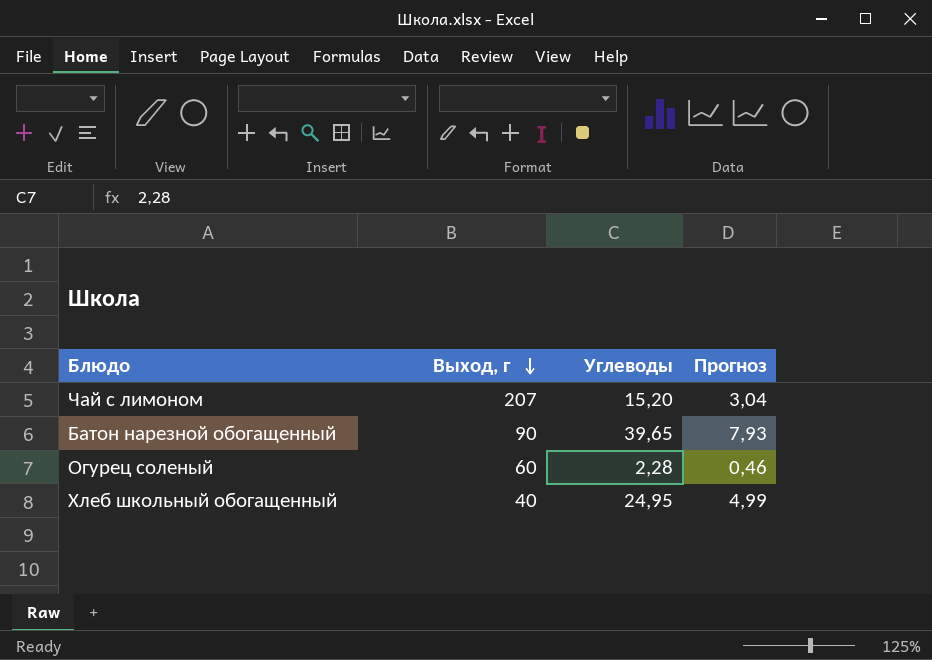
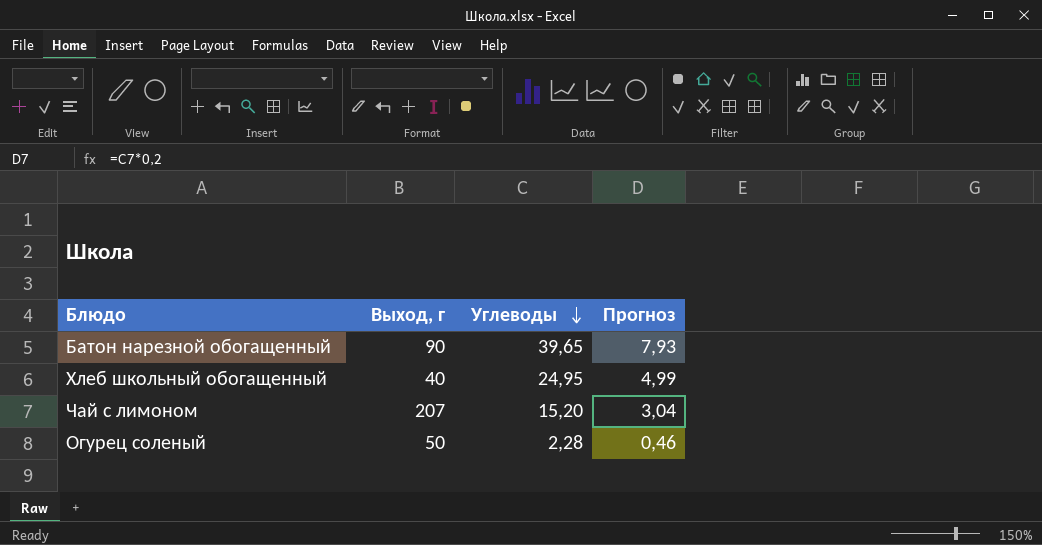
row order: Выход, г descending -> Углеводы descending
Огурец соленый | Выход, г: 60 -> 50

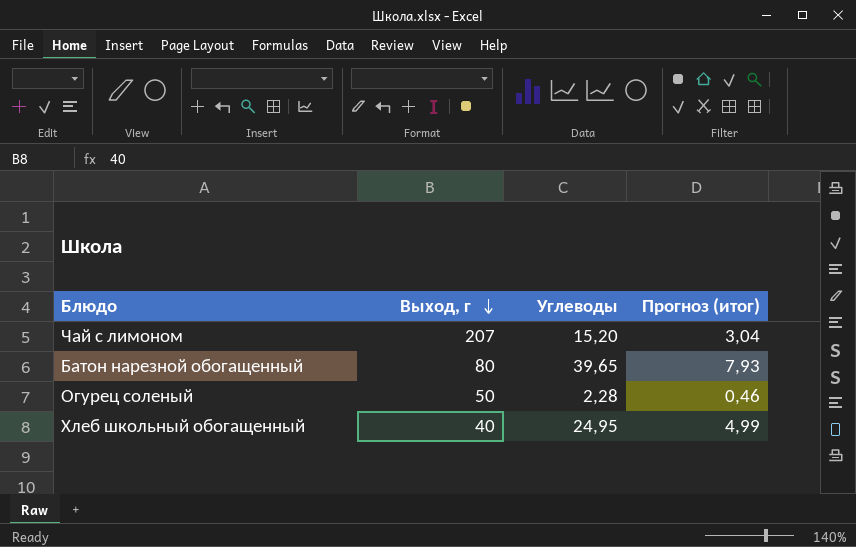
row order: Углеводы descending -> Выход, г descending
column name: Прогноз -> Прогноз (итог)
Батон нарезной обогащенный | Выход, г: 90 -> 80

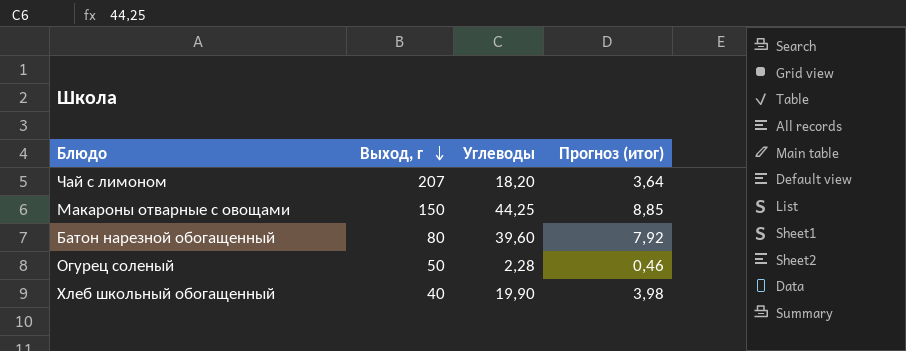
Чай с лимоном | Углеводы: 15,20 -> 18,20
Чай с лимоном | Прогноз (итог): 3,04 -> 3,64
row Макароны отварные с овощами: none -> 150 | 44,25 | 8,85
Батон нарезной обогащенный | Углеводы: 39,65 -> 39,60
Батон нарезной обогащенный | Прогноз (итог): 7,93 -> 7,92
Хлеб школьный обогащенный | Углеводы: 24,95 -> 19,90
Хлеб школьный обогащенный | Прогноз (итог): 4,99 -> 3,98

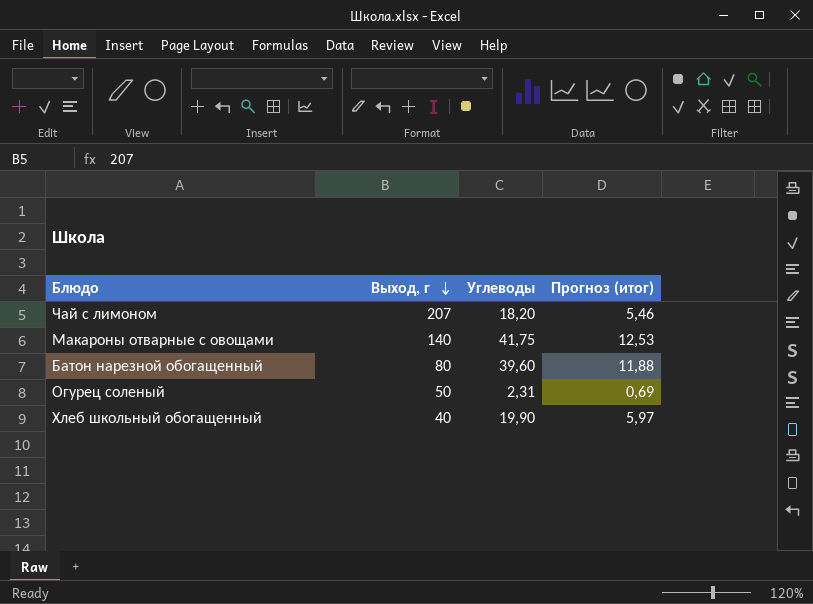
column Прогноз (итог) | formula: [Углеводы] * 0,2 -> [Углеводы] * 0,3
Макароны отварные с овощами | Выход, г: 150 -> 140
Макароны отварные с овощами | Углеводы: 44,25 -> 41,75
Огурец соленый | Углеводы: 2,28 -> 2,31

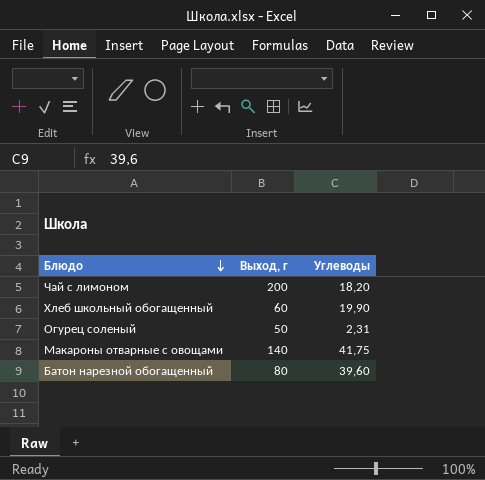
row order: Выход, г descending -> Блюдо descending
column Прогноз (итог) | formula: [Углеводы] * 0,3 -> none
Чай с лимоном | Выход, г: 207 -> 200
Хлеб школьный обогащенный | Выход, г: 40 -> 60

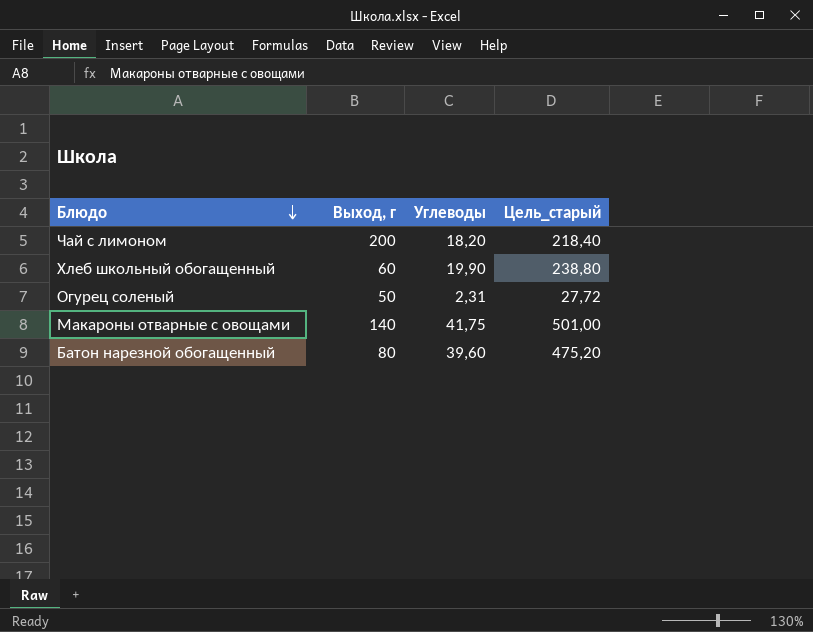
column Цель_старый | formula: none -> [Углеводы] * 12

